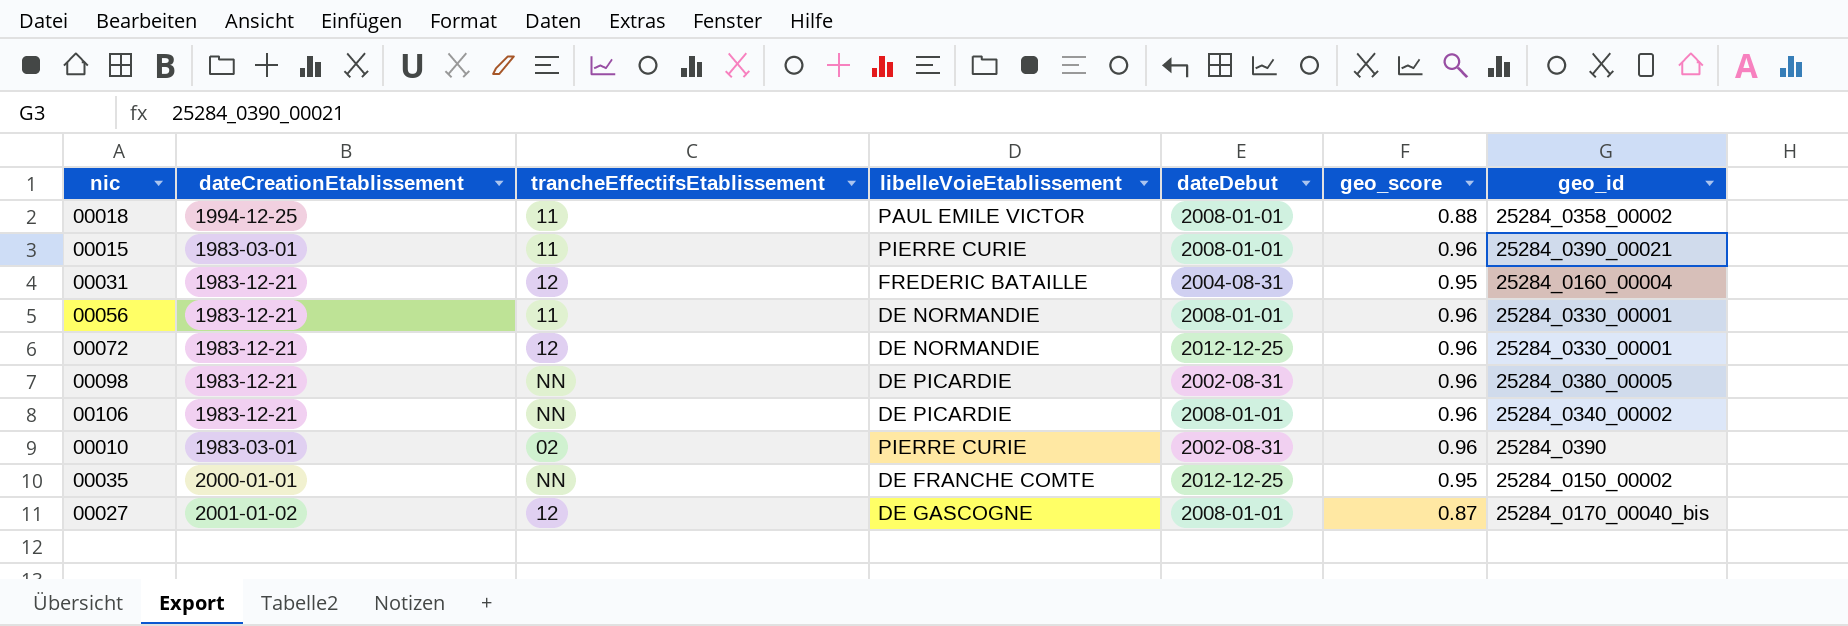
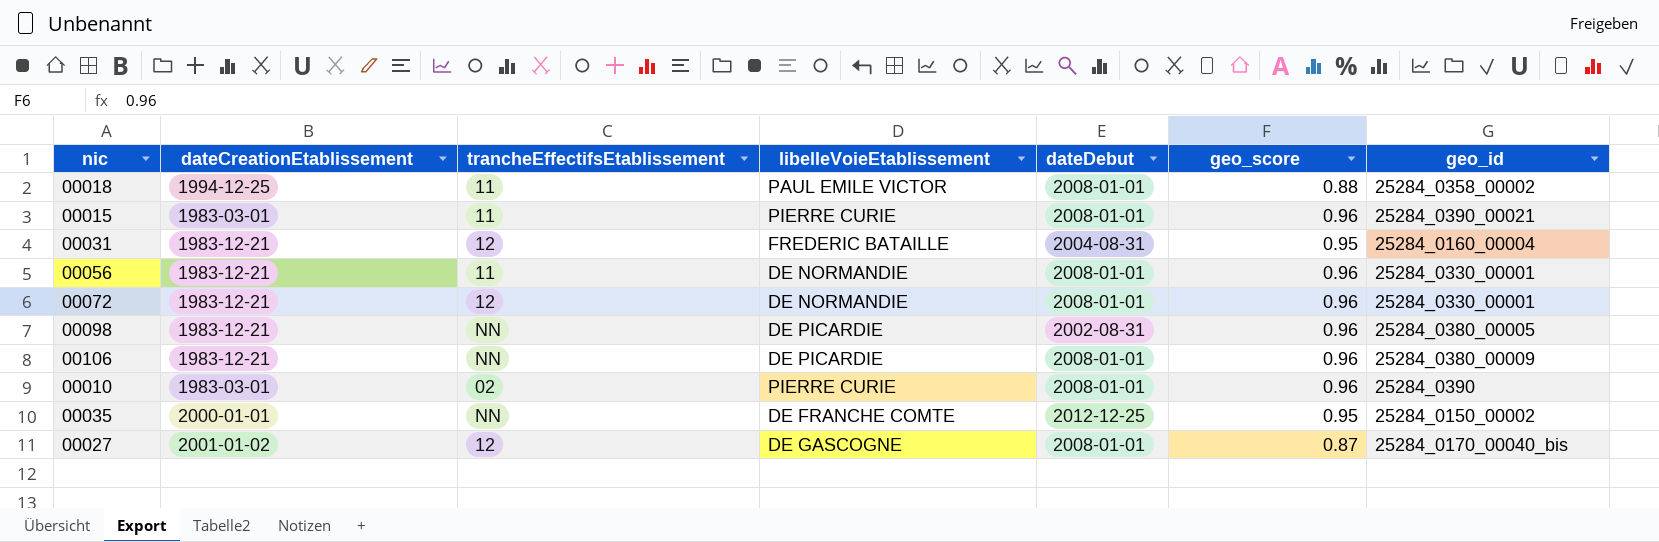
00072 | dateDebut: 2012-12-25 -> 2008-01-01
00106 | geo_id: 25284_0340_00002 -> 25284_0380_00009
00010 | dateDebut: 2002-08-31 -> 2008-01-01

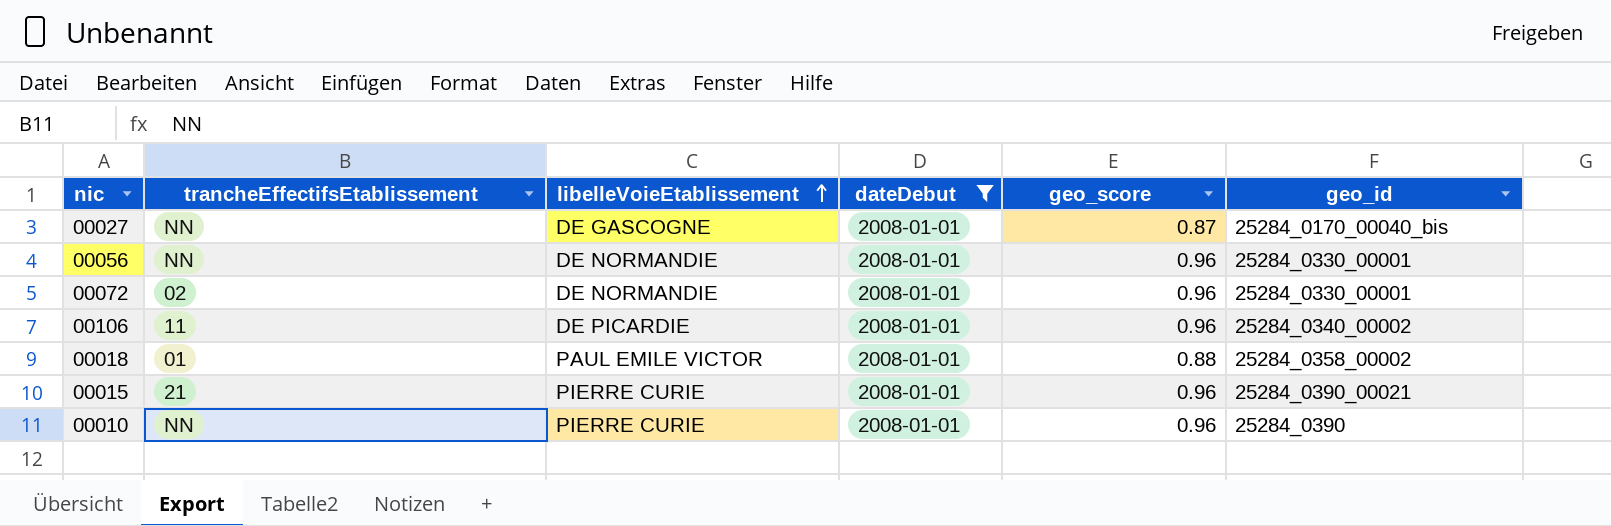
filter: none -> dateDebut = 2008-01-01
row order: none -> libelleVoieEtablissement ascending
column dateCreationEtablissement | position: 2 -> none
00027 | trancheEffectifsEtablissement: 12 -> NN
00056 | trancheEffectifsEtablissement: 11 -> NN
00072 | trancheEffectifsEtablissement: 12 -> 02
00106 | trancheEffectifsEtablissement: NN -> 11
00106 | geo_id: 25284_0380_00009 -> 25284_0340_00002
00018 | trancheEffectifsEtablissement: 11 -> 01
00015 | trancheEffectifsEtablissement: 11 -> 21
00010 | trancheEffectifsEtablissement: 02 -> NN

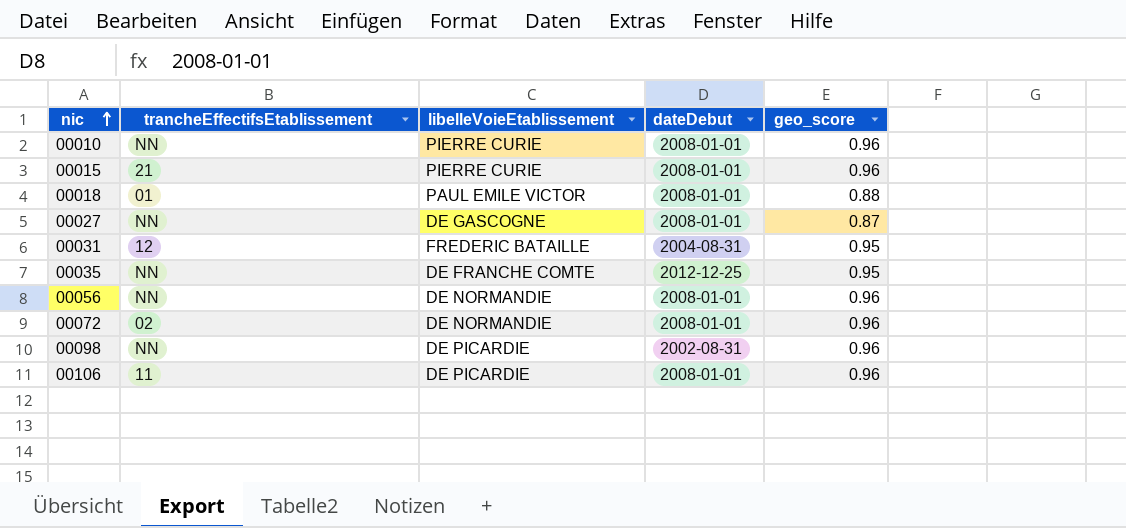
filter: dateDebut = 2008-01-01 -> none
row order: libelleVoieEtablissement ascending -> nic ascending
column geo_id | position: 6 -> none

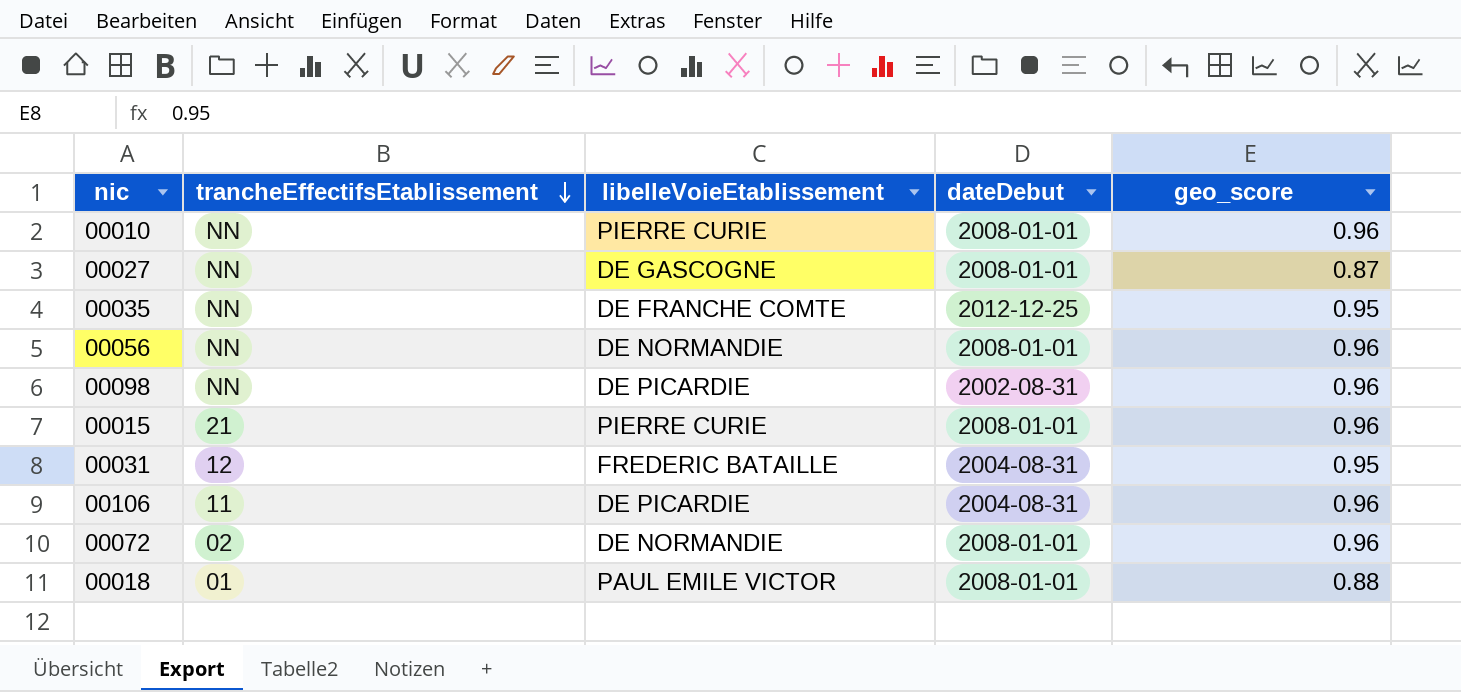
row order: nic ascending -> trancheEffectifsEtablissement descending
00106 | dateDebut: 2008-01-01 -> 2004-08-31

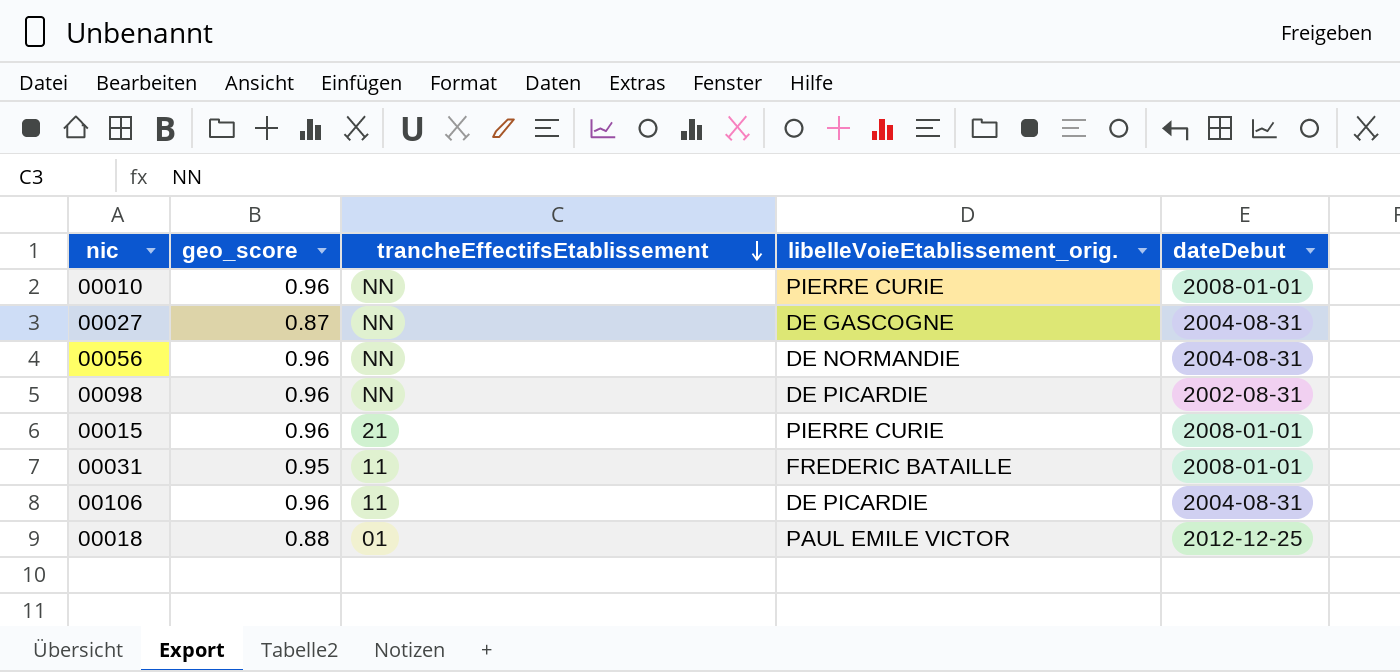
column geo_score | position: 5 -> 2
column name: libelleVoieEtablissement -> libelleVoieEtablissement_orig.
row 00035: NN | DE FRANCHE COMTE | 2012-12-25 | 0.95 -> none
row 00072: 02 | DE NORMANDIE | 2008-01-01 | 0.96 -> none
00027 | dateDebut: 2008-01-01 -> 2004-08-31
00056 | dateDebut: 2008-01-01 -> 2004-08-31
00031 | trancheEffectifsEtablissement: 12 -> 11
00031 | dateDebut: 2004-08-31 -> 2008-01-01
00018 | dateDebut: 2008-01-01 -> 2012-12-25

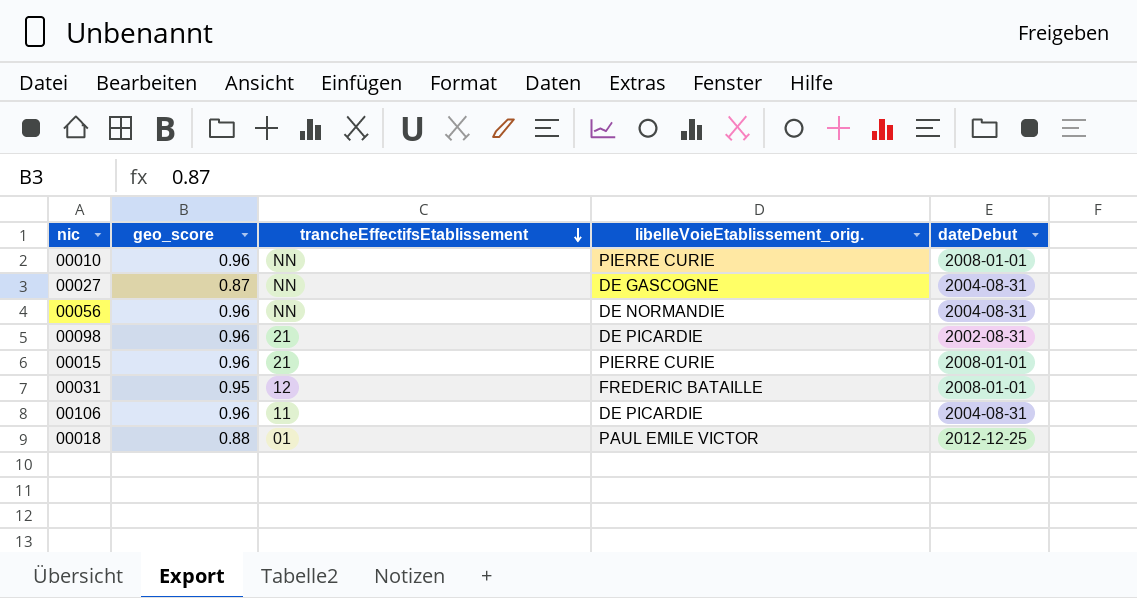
00098 | trancheEffectifsEtablissement: NN -> 21
00031 | trancheEffectifsEtablissement: 11 -> 12

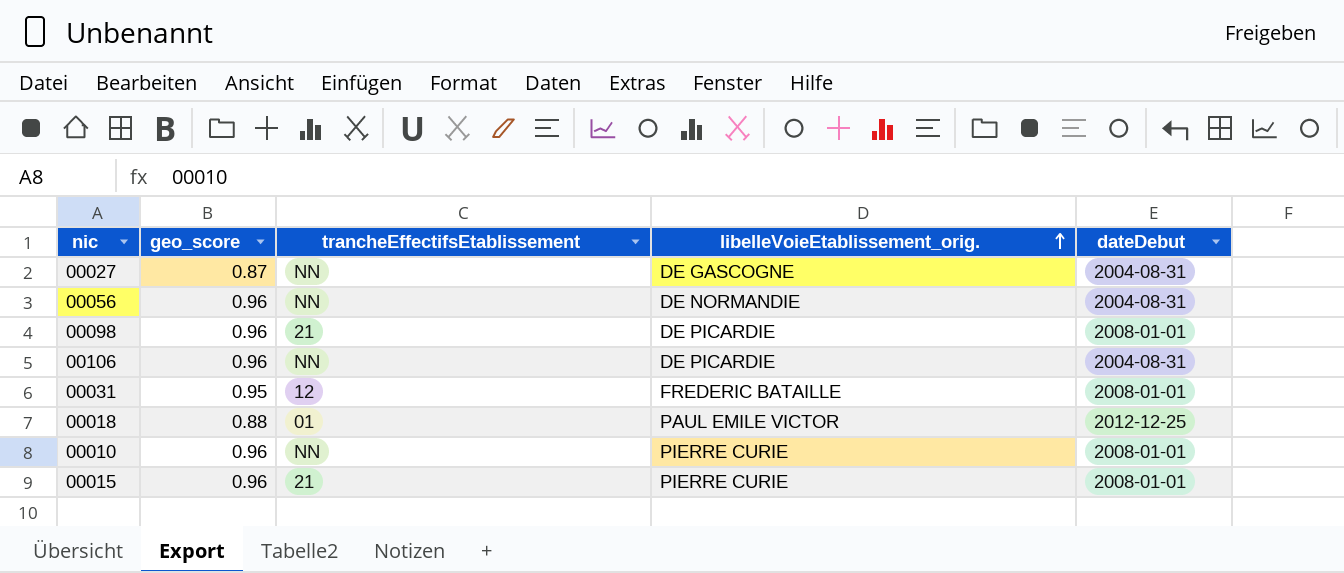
row order: trancheEffectifsEtablissement descending -> libelleVoieEtablissement_orig. ascending
00098 | dateDebut: 2002-08-31 -> 2008-01-01
00106 | trancheEffectifsEtablissement: 11 -> NN

